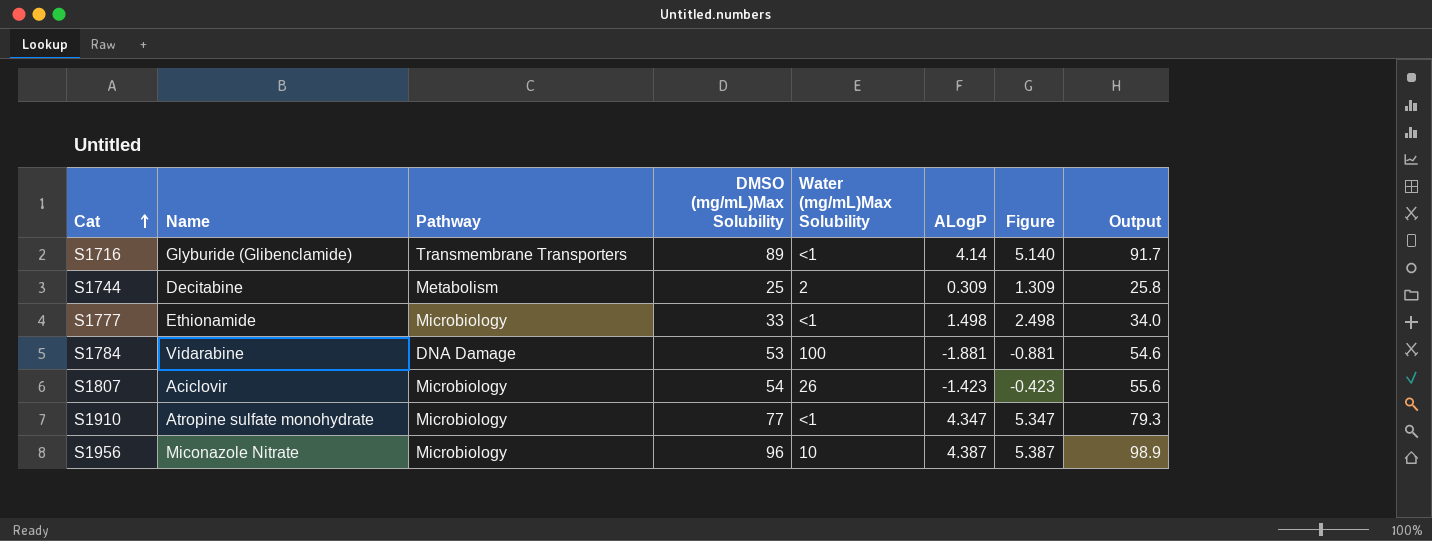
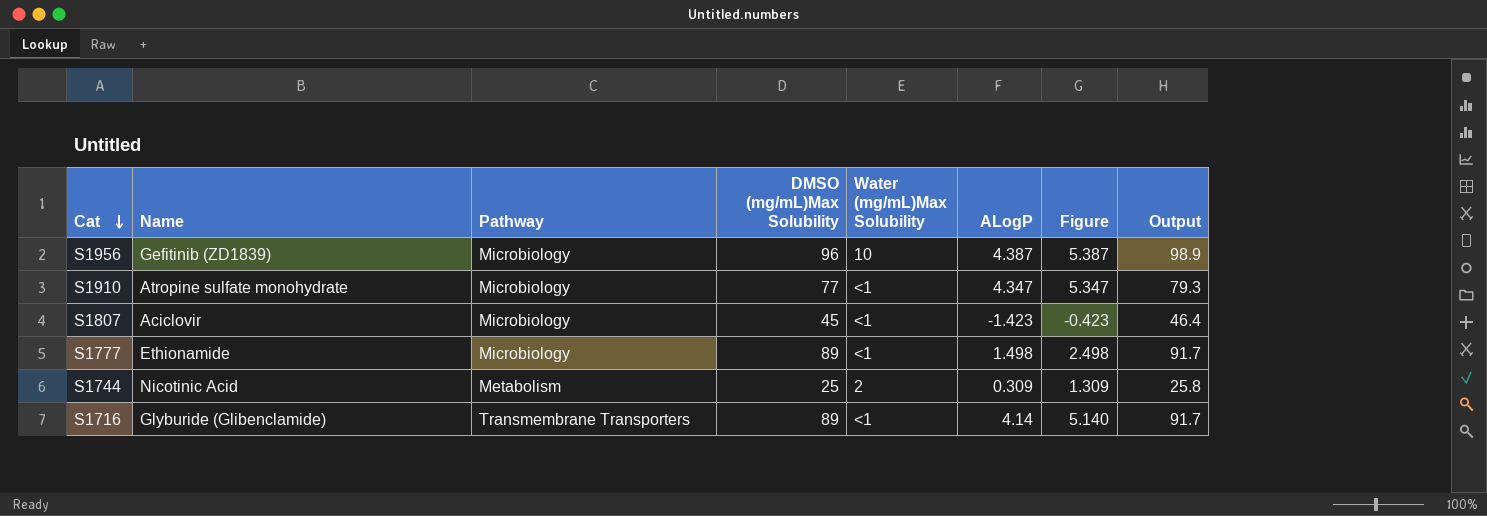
row order: Cat ascending -> Cat descending
row S1784: Vidarabine | DNA Damage | 53 | 100 | -1.881 | -0.881 | 54.6 -> none
S1956 | Name: Miconazole Nitrate -> Gefitinib (ZD1839)
S1807 | DMSO (mg/mL)Max Solubility: 54 -> 45
S1807 | Water (mg/mL)Max Solubility: 26 -> <1
S1807 | Output: 55.6 -> 46.4
S1777 | DMSO (mg/mL)Max Solubility: 33 -> 89
S1777 | Output: 34.0 -> 91.7
S1744 | Name: Decitabine -> Nicotinic Acid

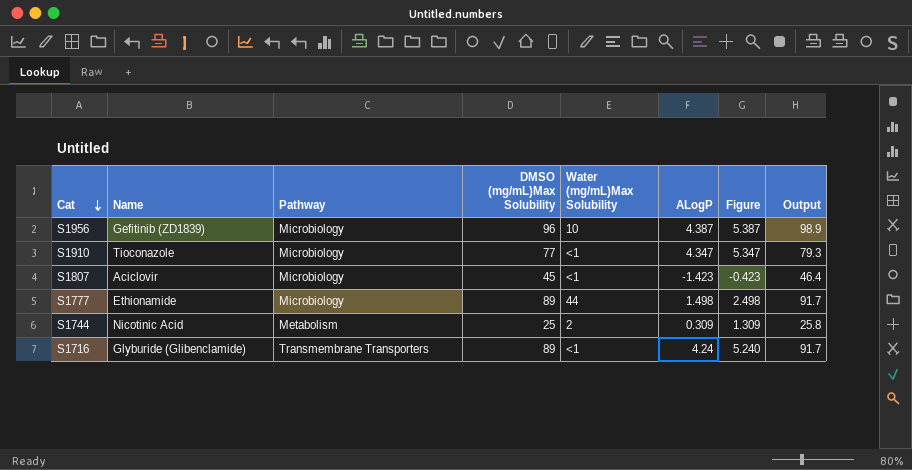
S1910 | Name: Atropine sulfate monohydrate -> Tioconazole
S1777 | Water (mg/mL)Max Solubility: <1 -> 44
S1716 | ALogP: 4.14 -> 4.24
S1716 | Figure: 5.140 -> 5.240

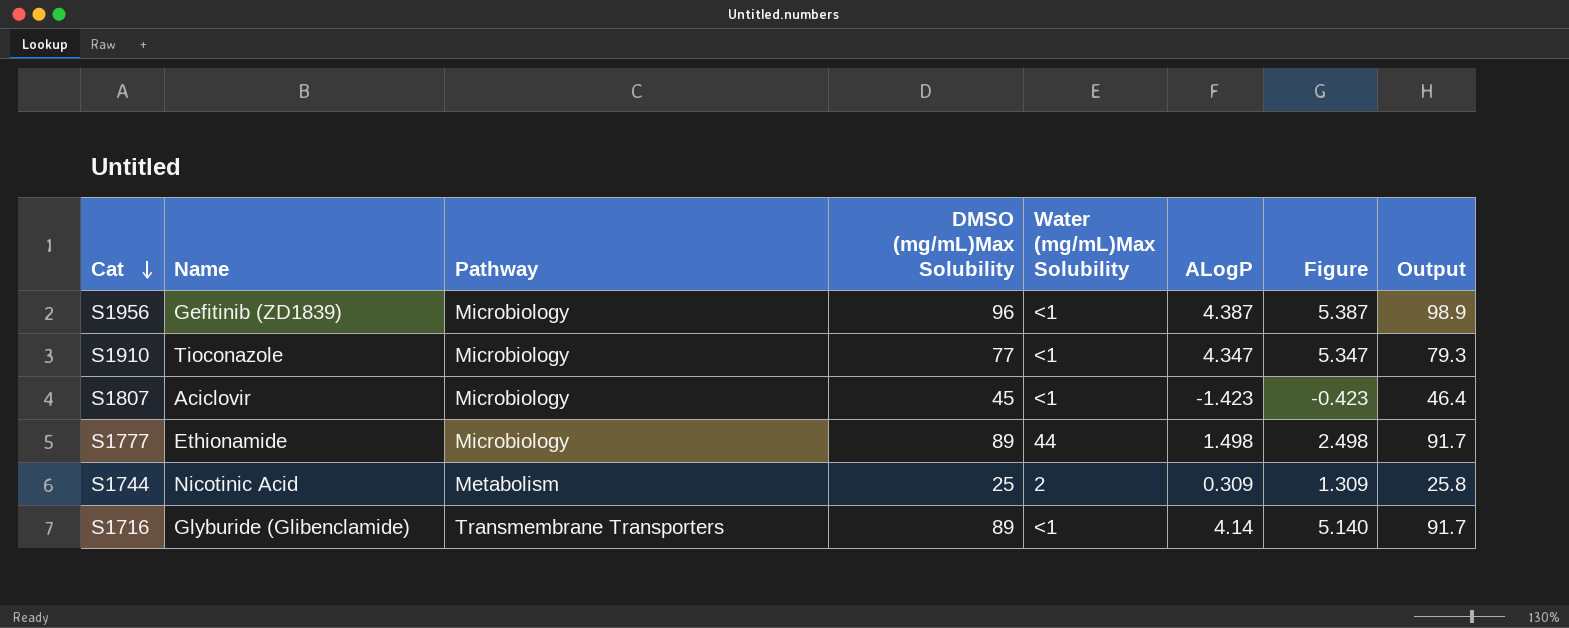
S1956 | Water (mg/mL)Max Solubility: 10 -> <1
S1716 | ALogP: 4.24 -> 4.14
S1716 | Figure: 5.240 -> 5.140

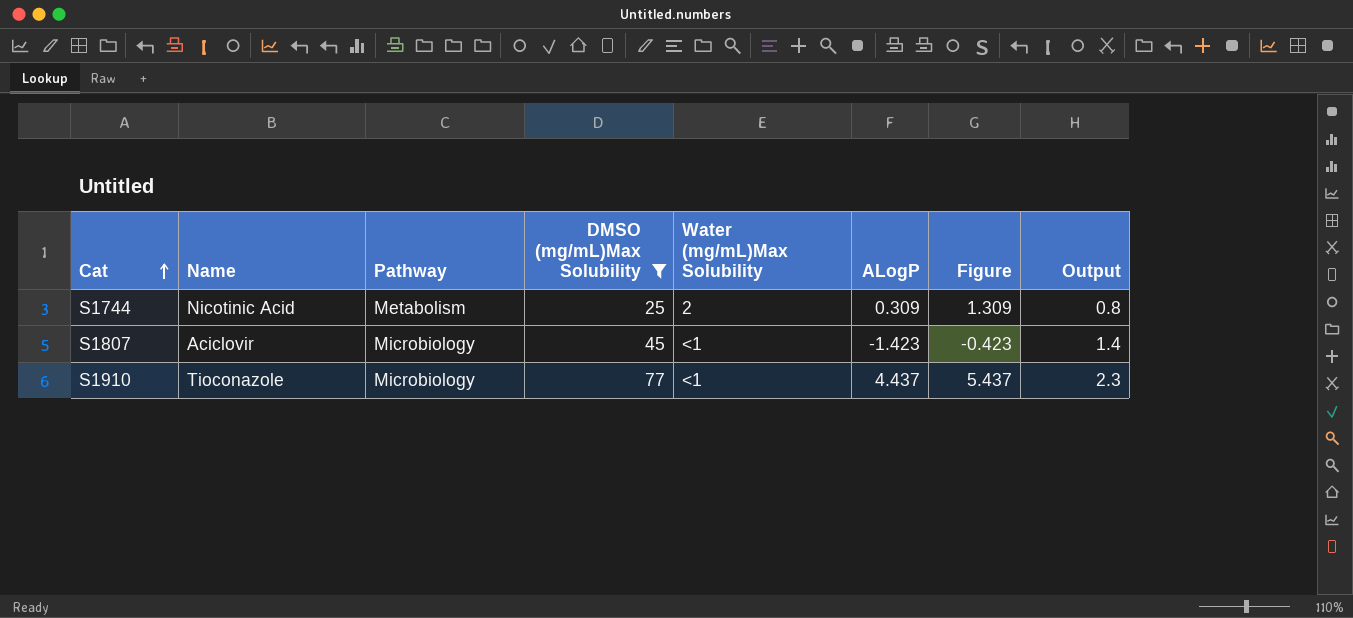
filter: none -> DMSO (mg/mL)Max Solubility <= 77
row order: Cat descending -> Cat ascending
column Output | formula: [DMSO (mg/mL)Max Solubility] * 1.03 -> [DMSO (mg/mL)Max Solubility] * 0.03
S1910 | ALogP: 4.347 -> 4.437
S1910 | Figure: 5.347 -> 5.437

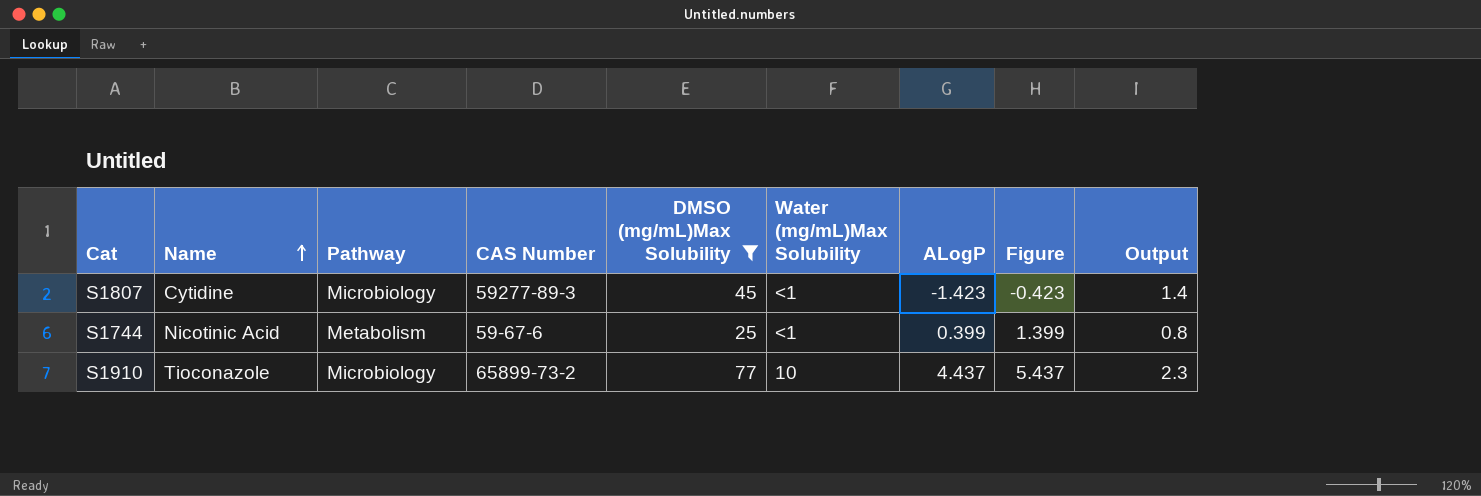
row order: Cat ascending -> Name ascending
column CAS Number | position: none -> 4
S1807 | Name: Aciclovir -> Cytidine
S1744 | Water (mg/mL)Max Solubility: 2 -> <1
S1744 | ALogP: 0.309 -> 0.399
S1744 | Figure: 1.309 -> 1.399
S1910 | Water (mg/mL)Max Solubility: <1 -> 10

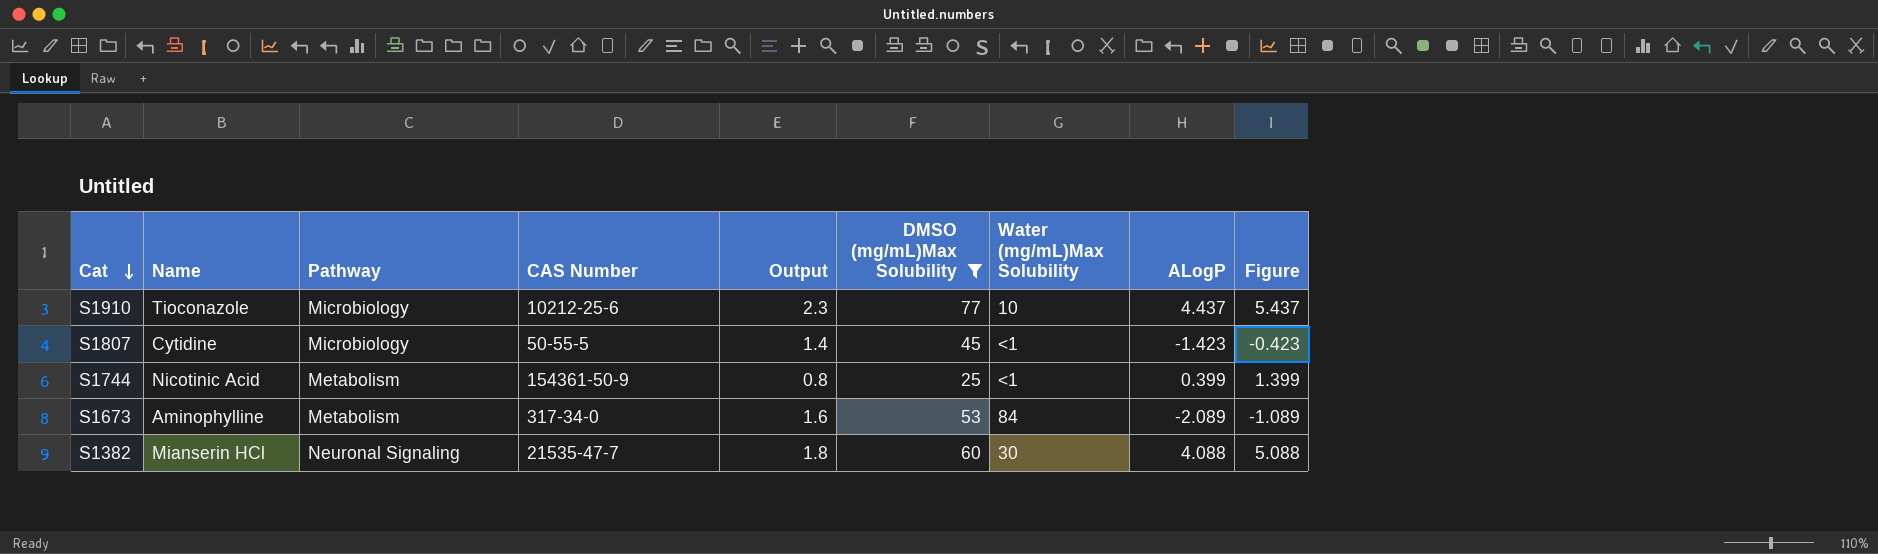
row order: Name ascending -> Cat descending
column Output | position: 9 -> 5
S1910 | CAS Number: 65899-73-2 -> 10212-25-6
S1807 | CAS Number: 59277-89-3 -> 50-55-5
S1744 | CAS Number: 59-67-6 -> 154361-50-9
row S1673: none -> Aminophylline | Metabolism | 317-34-0 | 1.6 | 53 | 84 | -2.089 | -1.089
row S1382: none -> Mianserin HCl | Neuronal Signaling | 21535-47-7 | 1.8 | 60 | 30 | 4.088 | 5.088

